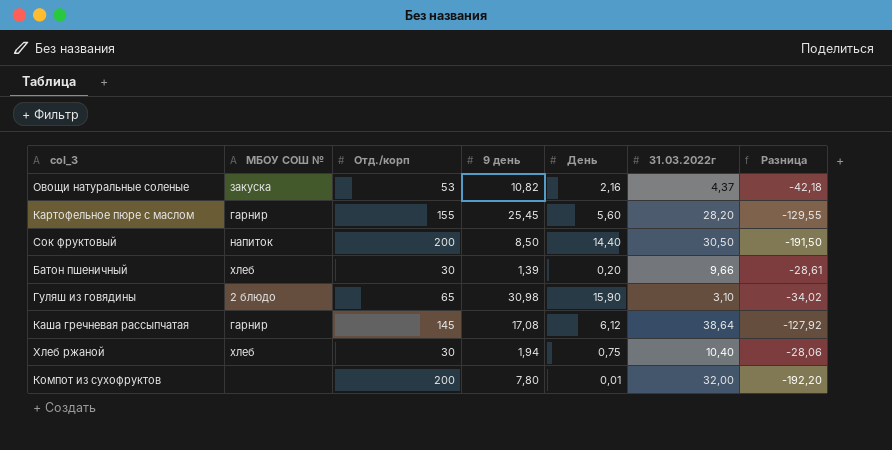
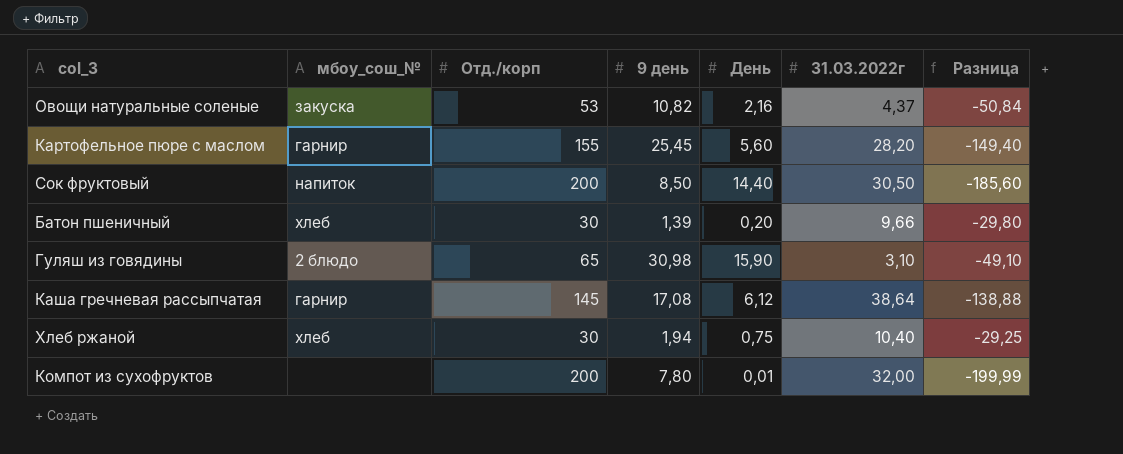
column name: МБОУ СОШ № -> мбоу_сош_№
column Разница | formula: [9 день] - [Отд./корп] -> [День] - [Отд./корп]

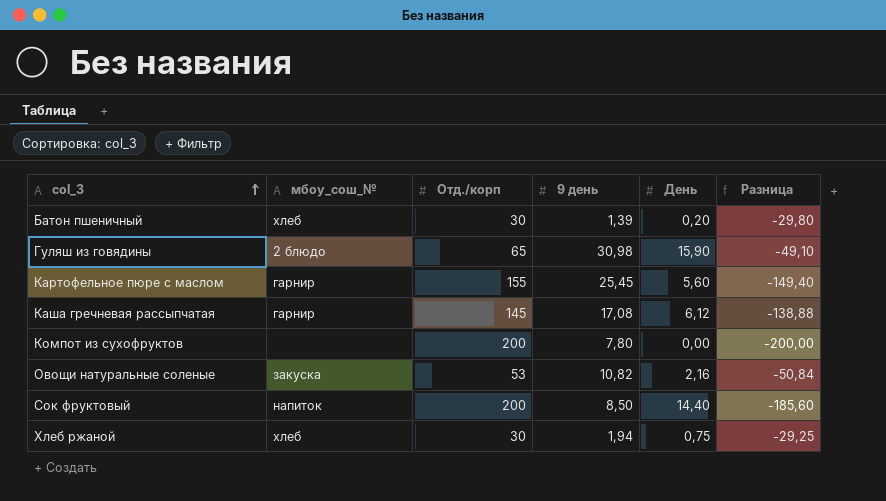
row order: none -> col_3 ascending
column 31.03.2022г | position: 6 -> none
Компот из сухофруктов | День: 0,01 -> 0,00
Компот из сухофруктов | Разница: -199,99 -> -200,00

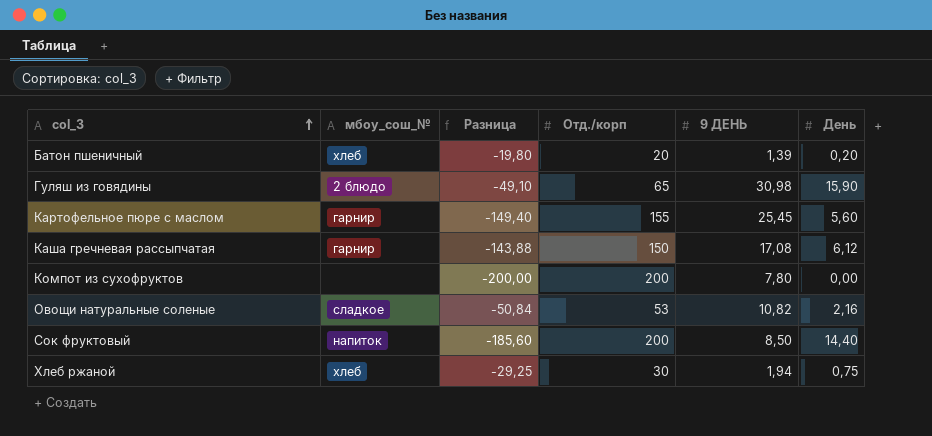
column Разница | position: 6 -> 3
column name: 9 день -> 9 ДЕНЬ
Батон пшеничный | Разница: -29,80 -> -19,80
Батон пшеничный | Отд./корп: 30 -> 20
Каша гречневая рассыпчатая | Разница: -138,88 -> -143,88
Каша гречневая рассыпчатая | Отд./корп: 145 -> 150
Овощи натуральные соленые | мбоу_сош_№: закуска -> сладкое

